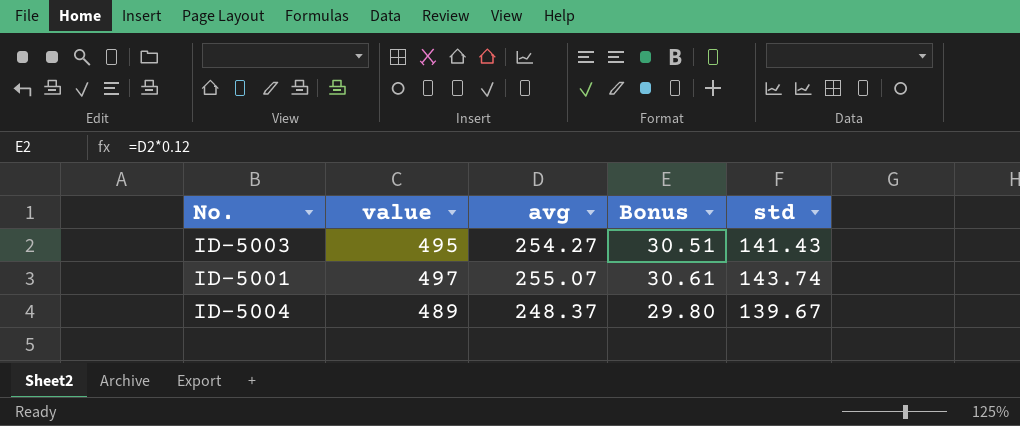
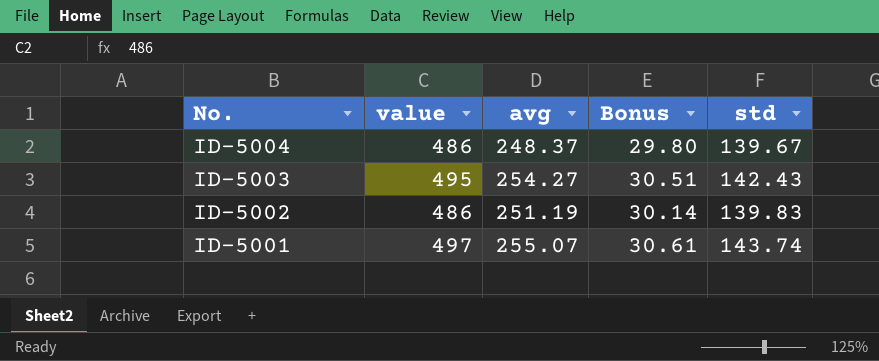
row order: none -> No. descending
ID-5004 | value: 489 -> 486
ID-5003 | std: 141.43 -> 142.43
row ID-5002: none -> 486 | 251.19 | 30.14 | 139.83

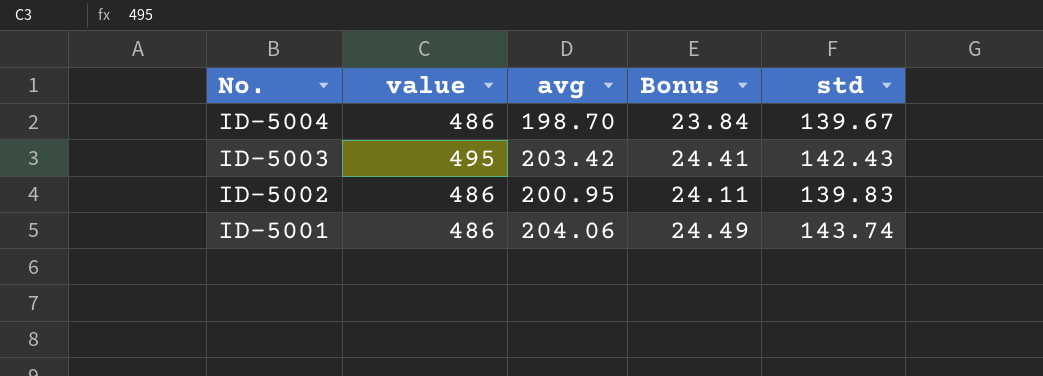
ID-5004 | avg: 248.37 -> 198.70
ID-5004 | Bonus: 29.80 -> 23.84
ID-5003 | avg: 254.27 -> 203.42
ID-5003 | Bonus: 30.51 -> 24.41
ID-5002 | avg: 251.19 -> 200.95
ID-5002 | Bonus: 30.14 -> 24.11
ID-5001 | value: 497 -> 486
ID-5001 | avg: 255.07 -> 204.06
ID-5001 | Bonus: 30.61 -> 24.49

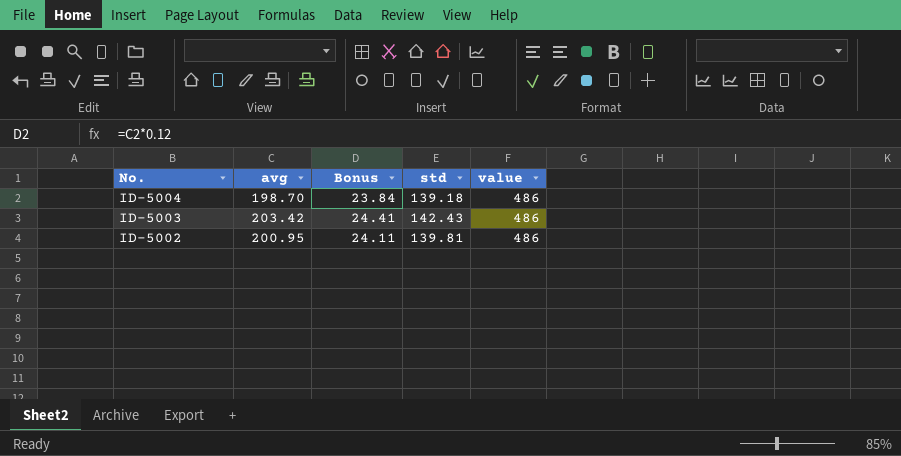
column value | position: 2 -> 5
row ID-5001: 486 | 204.06 | 24.49 | 143.74 -> none
ID-5004 | std: 139.67 -> 139.18
ID-5003 | value: 495 -> 486
ID-5002 | std: 139.83 -> 139.81

